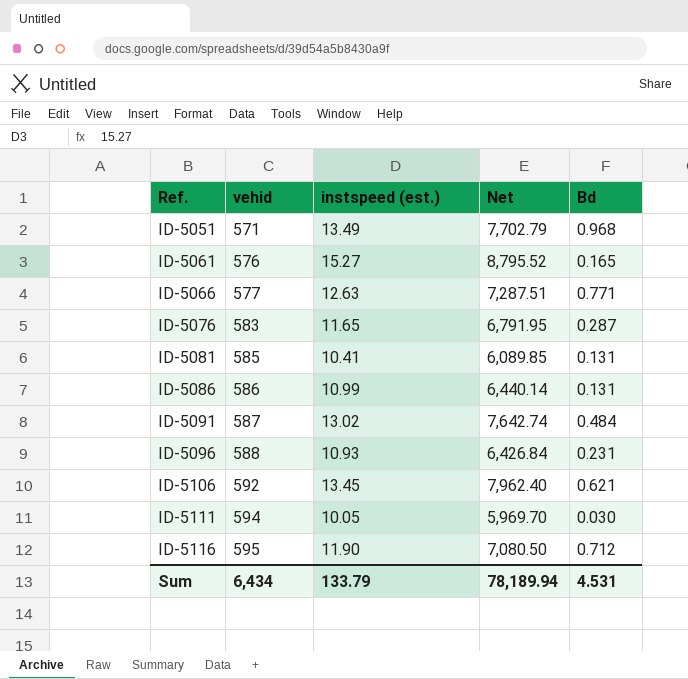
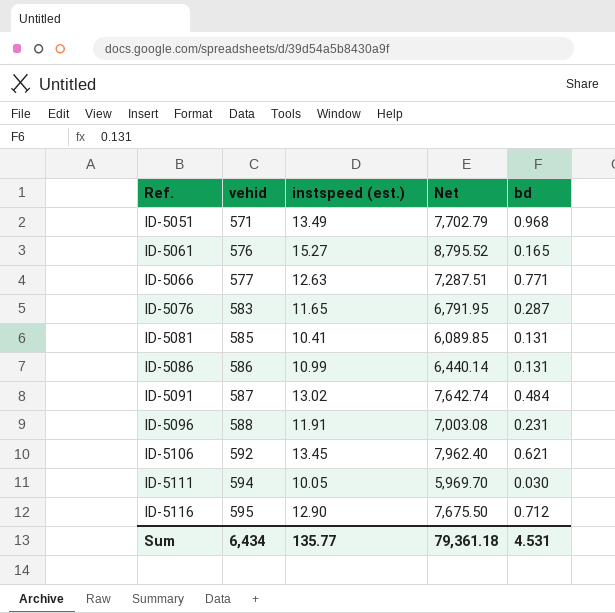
column name: Bd -> bd
ID-5096 | instspeed (est.): 10.93 -> 11.91
ID-5096 | Net: 6,426.84 -> 7,003.08
ID-5116 | instspeed (est.): 11.90 -> 12.90
ID-5116 | Net: 7,080.50 -> 7,675.50
Sum | instspeed (est.): 133.79 -> 135.77
Sum | Net: 78,189.94 -> 79,361.18

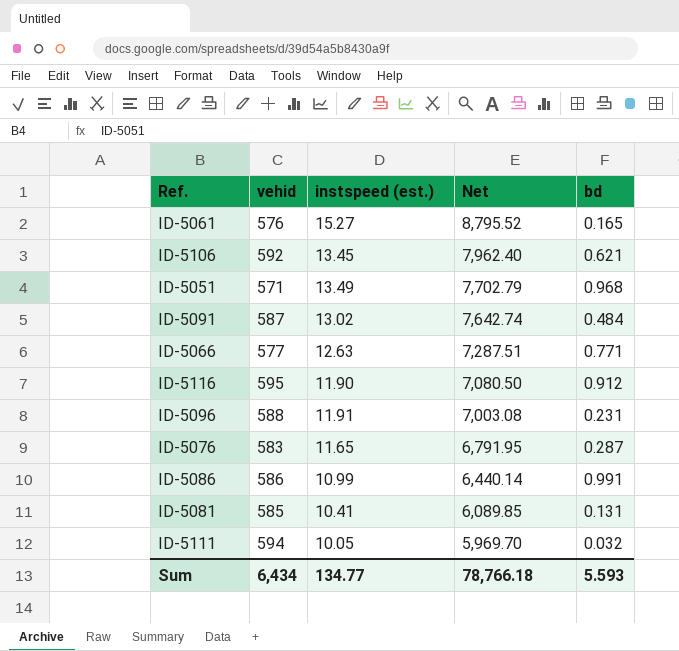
row order: Ref. ascending -> Net descending
ID-5116 | instspeed (est.): 12.90 -> 11.90
ID-5116 | Net: 7,675.50 -> 7,080.50
ID-5116 | bd: 0.712 -> 0.912
ID-5086 | bd: 0.131 -> 0.991
ID-5111 | bd: 0.030 -> 0.032
Sum | instspeed (est.): 135.77 -> 134.77
Sum | Net: 79,361.18 -> 78,766.18
Sum | bd: 4.531 -> 5.593

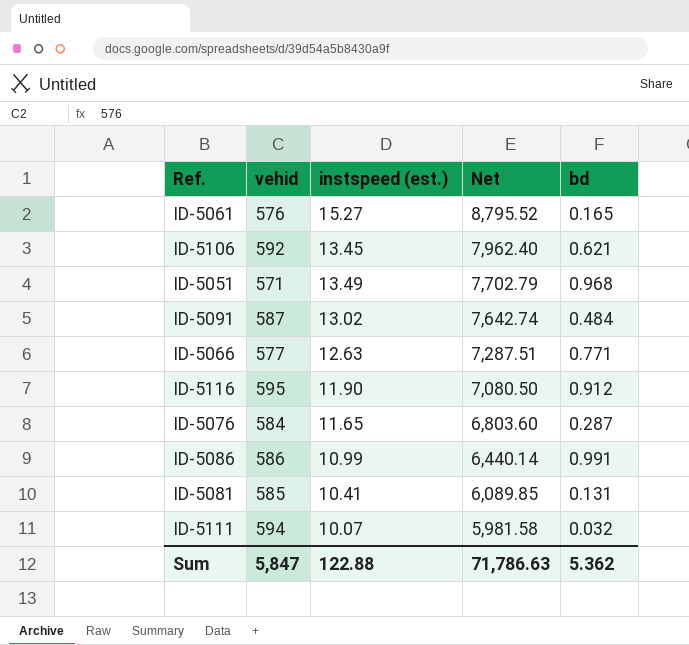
row ID-5096: 588 | 11.91 | 7,003.08 | 0.231 -> none
ID-5076 | vehid: 583 -> 584
ID-5076 | Net: 6,791.95 -> 6,803.60
ID-5111 | instspeed (est.): 10.05 -> 10.07
ID-5111 | Net: 5,969.70 -> 5,981.58
Sum | vehid: 6,434 -> 5,847
Sum | instspeed (est.): 134.77 -> 122.88
Sum | Net: 78,766.18 -> 71,786.63
Sum | bd: 5.593 -> 5.362

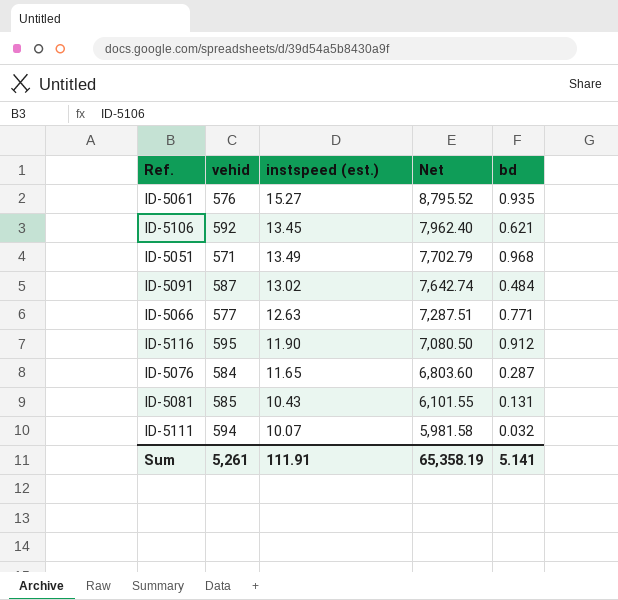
row ID-5086: 586 | 10.99 | 6,440.14 | 0.991 -> none
ID-5061 | bd: 0.165 -> 0.935
ID-5081 | instspeed (est.): 10.41 -> 10.43
ID-5081 | Net: 6,089.85 -> 6,101.55
Sum | vehid: 5,847 -> 5,261
Sum | instspeed (est.): 122.88 -> 111.91
Sum | Net: 71,786.63 -> 65,358.19
Sum | bd: 5.362 -> 5.141

